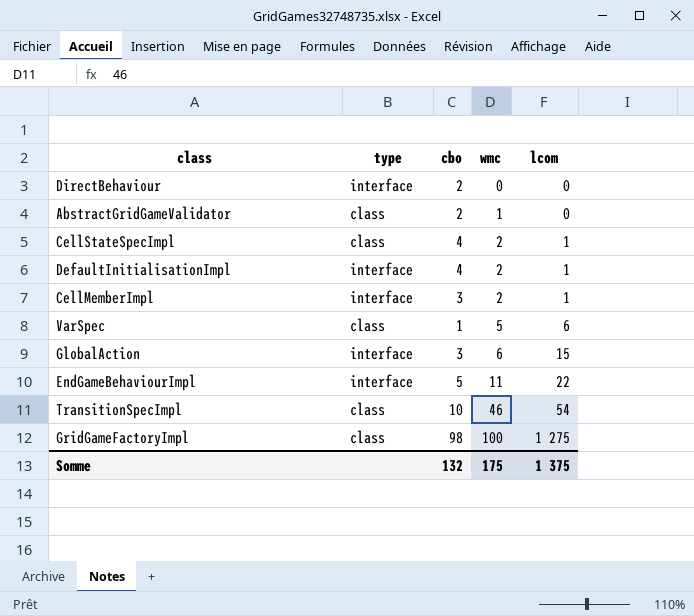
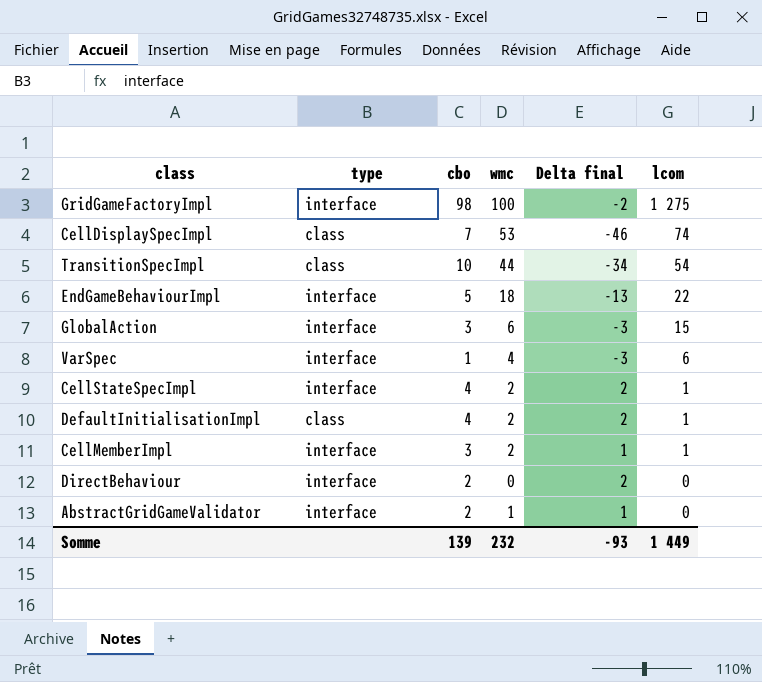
row order: wmc ascending -> lcom descending
column Delta final | formula: none -> [cbo] - [wmc]
GridGameFactoryImpl | type: class -> interface
row CellDisplaySpecImpl: none -> class | 7 | 53 | -46 | 74
TransitionSpecImpl | wmc: 46 -> 44
EndGameBehaviourImpl | wmc: 11 -> 18
VarSpec | type: class -> interface
VarSpec | wmc: 5 -> 4
CellStateSpecImpl | type: class -> interface
DefaultInitialisationImpl | type: interface -> class
AbstractGridGameValidator | type: class -> interface
Somme | cbo: 132 -> 139
Somme | wmc: 175 -> 232
Somme | lcom: 1 375 -> 1 449

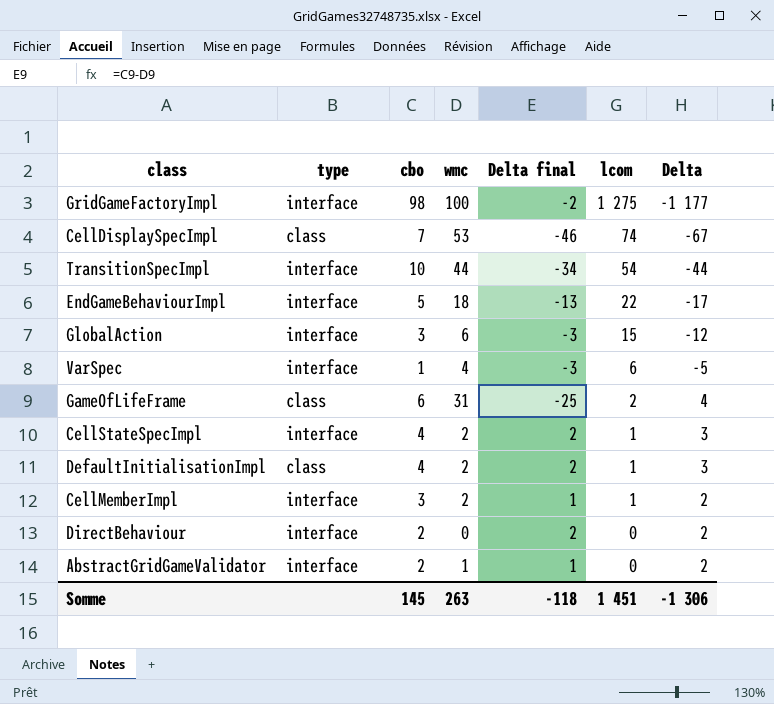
column Delta | formula: none -> [cbo] - [lcom]
TransitionSpecImpl | type: class -> interface
row GameOfLifeFrame: none -> class | 6 | 31 | -25 | 2 | 4
Somme | cbo: 139 -> 145
Somme | wmc: 232 -> 263
Somme | Delta final: -93 -> -118
Somme | lcom: 1 449 -> 1 451

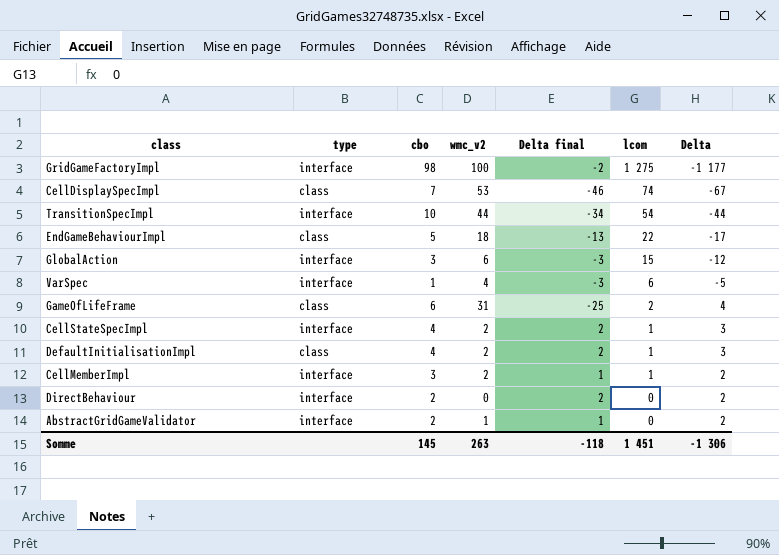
column name: wmc -> wmc_v2
EndGameBehaviourImpl | type: interface -> class

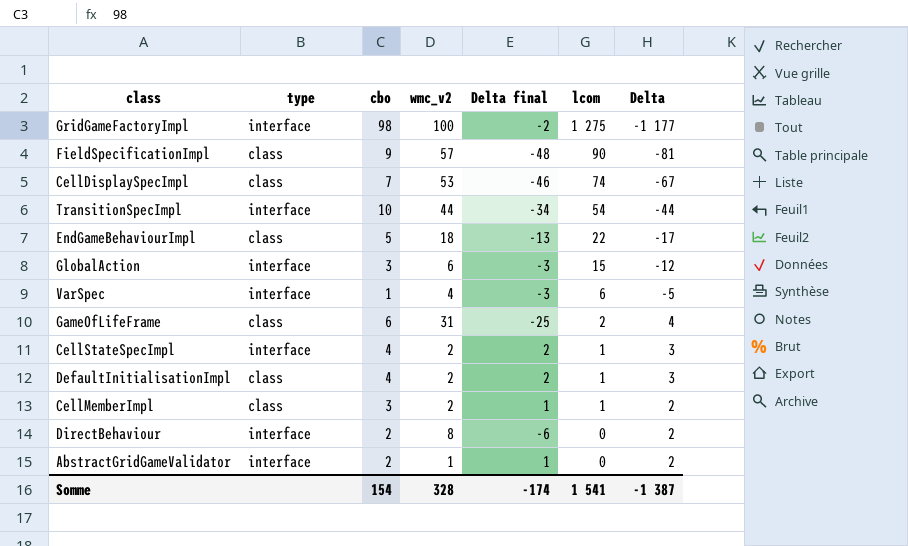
row FieldSpecificationImpl: none -> class | 9 | 57 | -48 | 90 | -81
CellMemberImpl | type: interface -> class
DirectBehaviour | wmc_v2: 0 -> 8
DirectBehaviour | Delta final: 2 -> -6
Somme | cbo: 145 -> 154
Somme | wmc_v2: 263 -> 328
Somme | Delta final: -118 -> -174
Somme | lcom: 1 451 -> 1 541
Somme | Delta: -1 306 -> -1 387

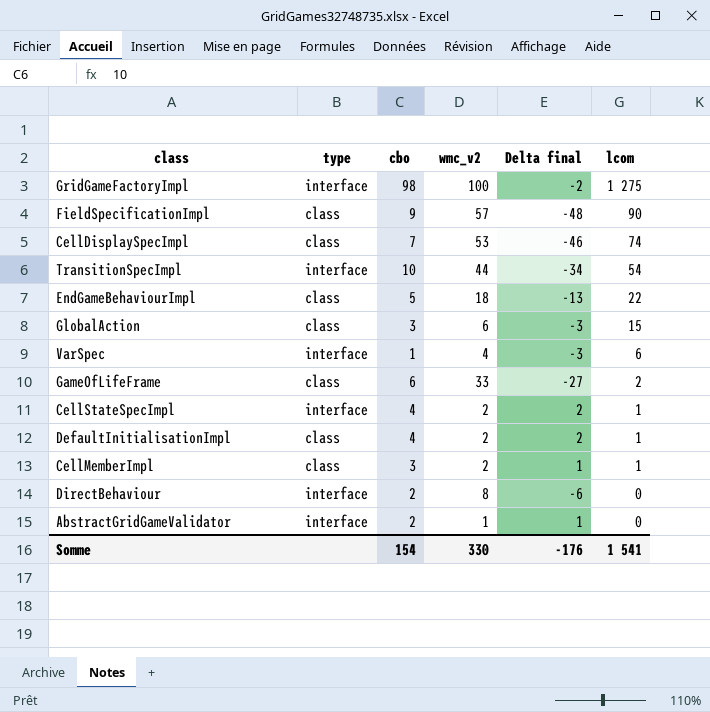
column Delta | formula: [cbo] - [lcom] -> none
GlobalAction | type: interface -> class
GameOfLifeFrame | wmc_v2: 31 -> 33
GameOfLifeFrame | Delta final: -25 -> -27
Somme | wmc_v2: 328 -> 330
Somme | Delta final: -174 -> -176

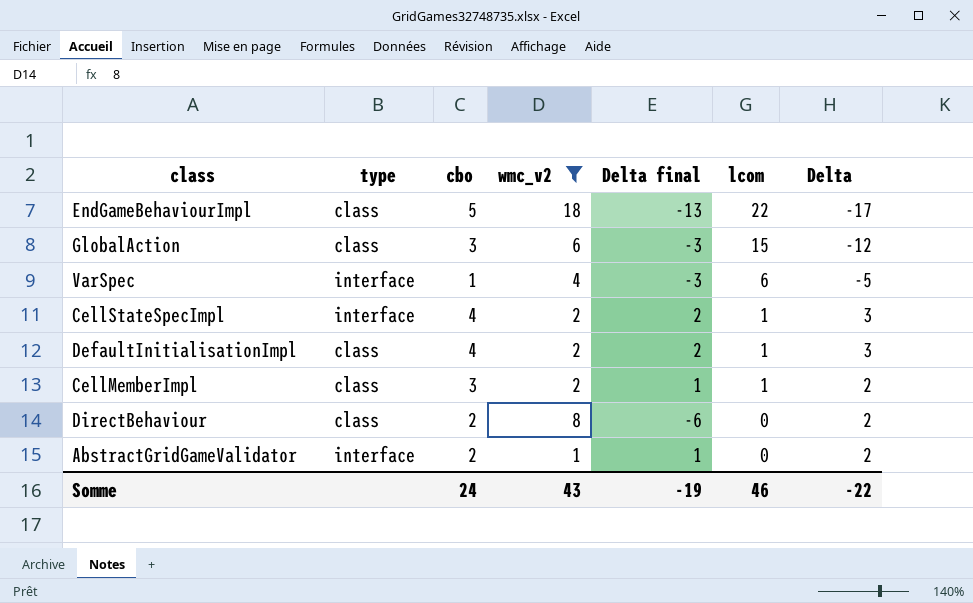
filter: none -> wmc_v2 <= 18
column Delta | formula: none -> [cbo] - [lcom]
DirectBehaviour | type: interface -> class
Somme | cbo: 154 -> 24
Somme | wmc_v2: 330 -> 43
Somme | Delta final: -176 -> -19
Somme | lcom: 1 541 -> 46

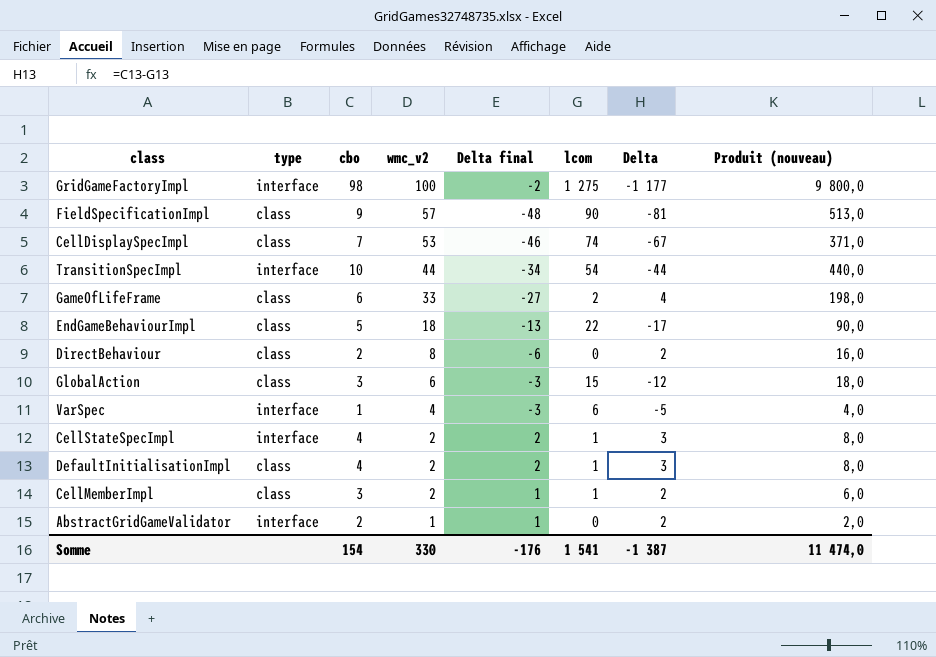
filter: wmc_v2 <= 18 -> none
row order: lcom descending -> wmc_v2 descending
column Produit (nouveau) | formula: none -> [cbo] * [wmc_v2]
Somme | cbo: 24 -> 154
Somme | wmc_v2: 43 -> 330
Somme | Delta final: -19 -> -176
Somme | lcom: 46 -> 1 541
Somme | Delta: -22 -> -1 387

